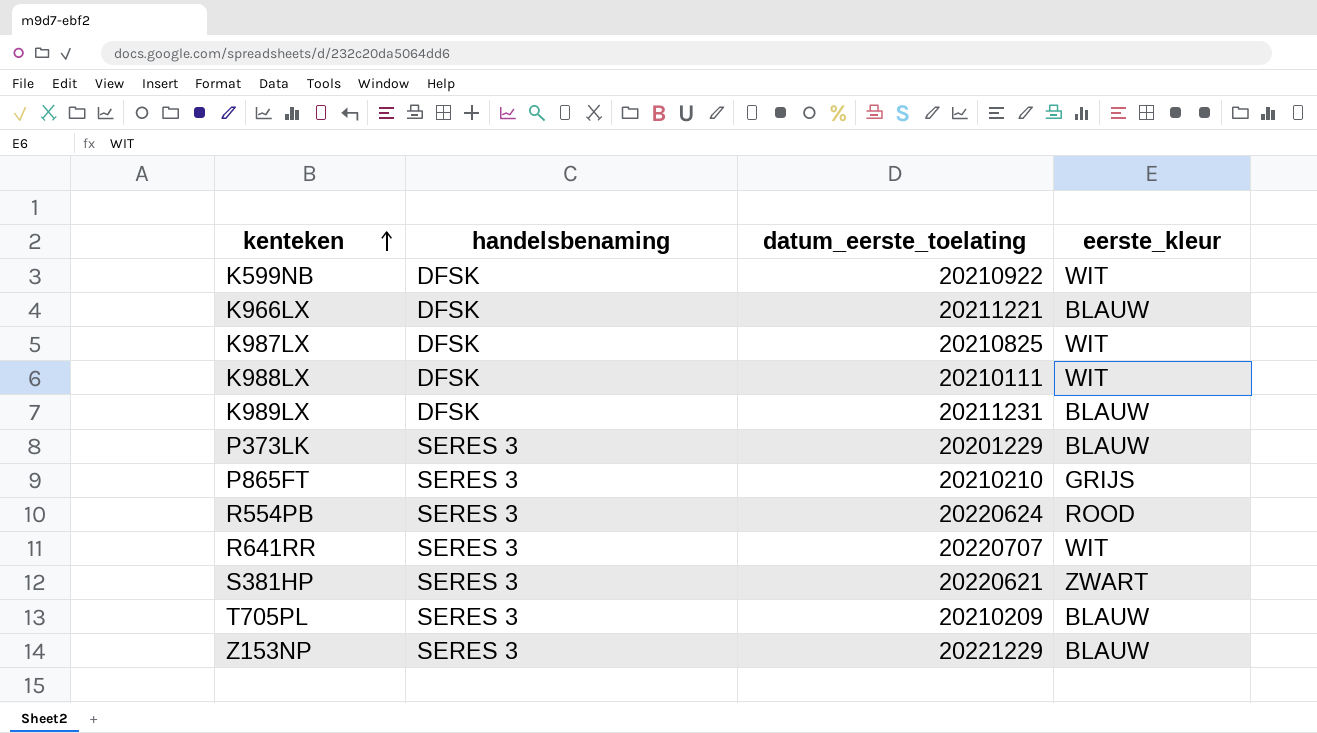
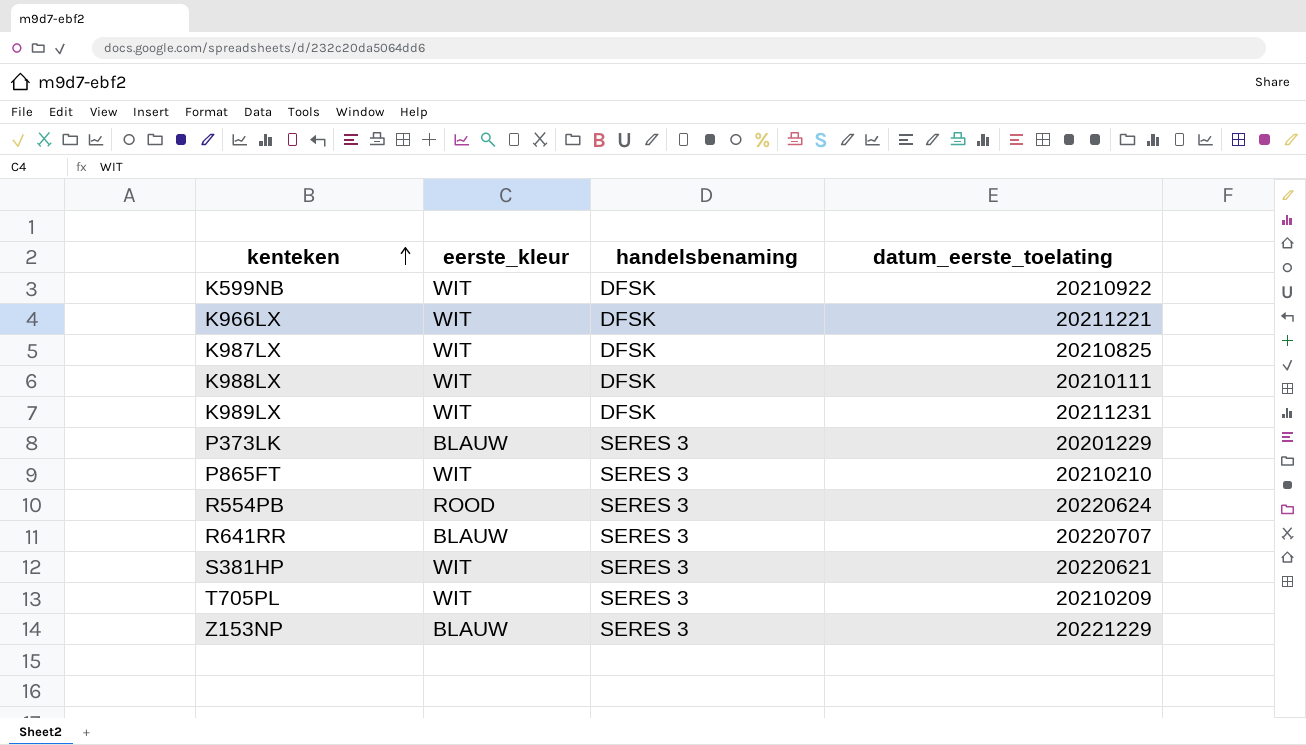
column eerste_kleur | position: 4 -> 2
K966LX | eerste_kleur: BLAUW -> WIT
K989LX | eerste_kleur: BLAUW -> WIT
P865FT | eerste_kleur: GRIJS -> WIT
R641RR | eerste_kleur: WIT -> BLAUW
S381HP | eerste_kleur: ZWART -> WIT
T705PL | eerste_kleur: BLAUW -> WIT

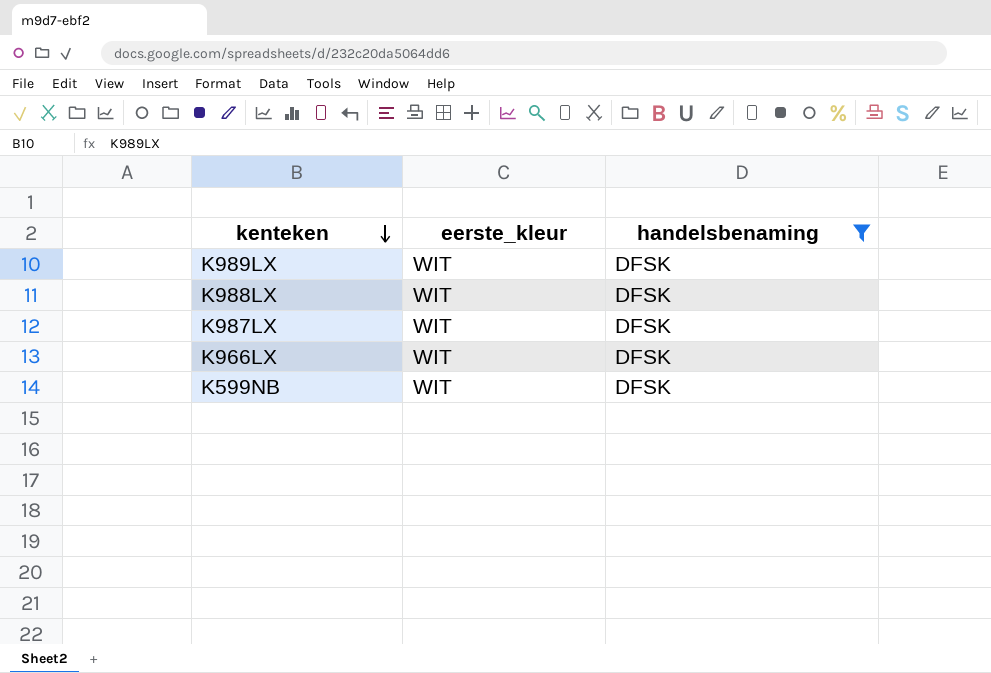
filter: none -> handelsbenaming = DFSK
row order: kenteken ascending -> kenteken descending
column datum_eerste_toelating | position: 4 -> none

